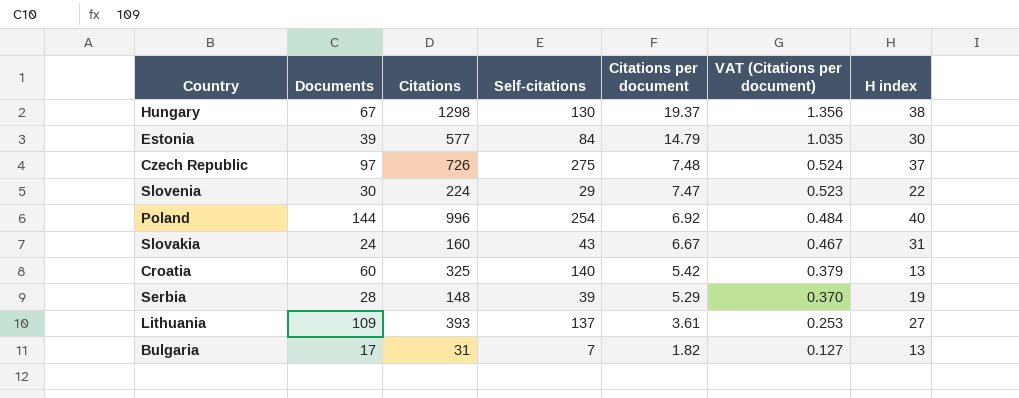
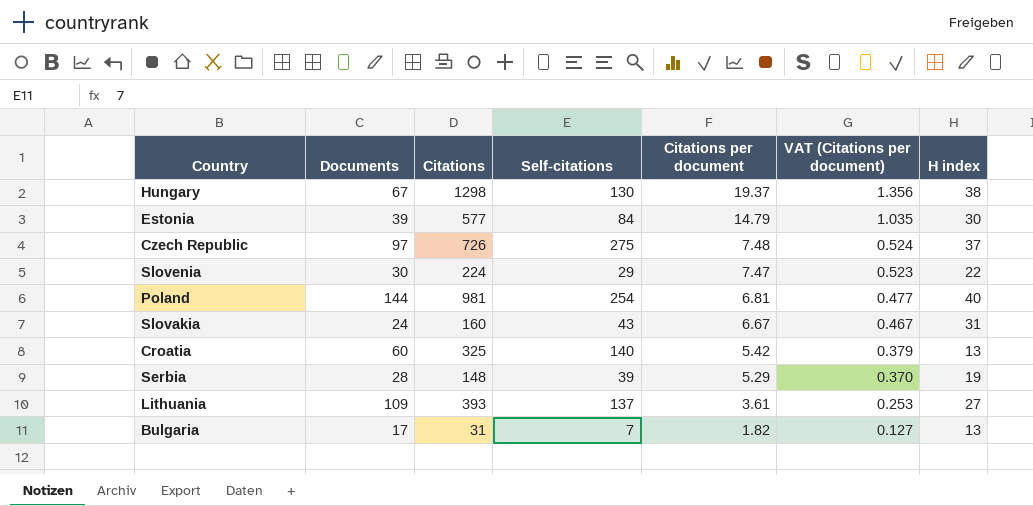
Poland | Citations: 996 -> 981
Poland | Citations per document: 6.92 -> 6.81
Poland | VAT (Citations per document): 0.484 -> 0.477

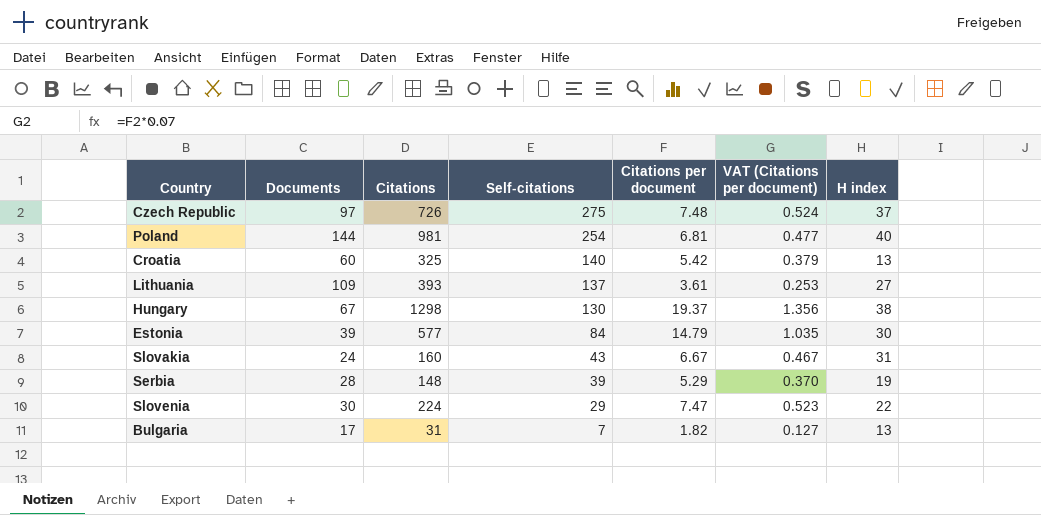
row order: Citations per document descending -> Self-citations descending

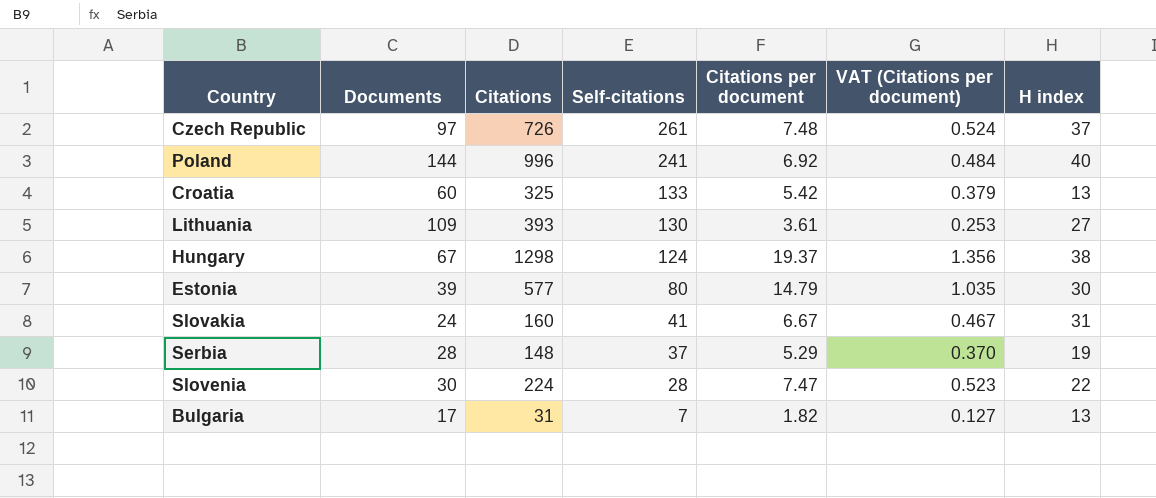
Czech Republic | Self-citations: 275 -> 261
Poland | Citations: 981 -> 996
Poland | Self-citations: 254 -> 241
Poland | Citations per document: 6.81 -> 6.92
Poland | VAT (Citations per document): 0.477 -> 0.484
Croatia | Self-citations: 140 -> 133
Lithuania | Self-citations: 137 -> 130
Hungary | Self-citations: 130 -> 124
Estonia | Self-citations: 84 -> 80
Slovakia | Self-citations: 43 -> 41
Serbia | Self-citations: 39 -> 37
Slovenia | Self-citations: 29 -> 28

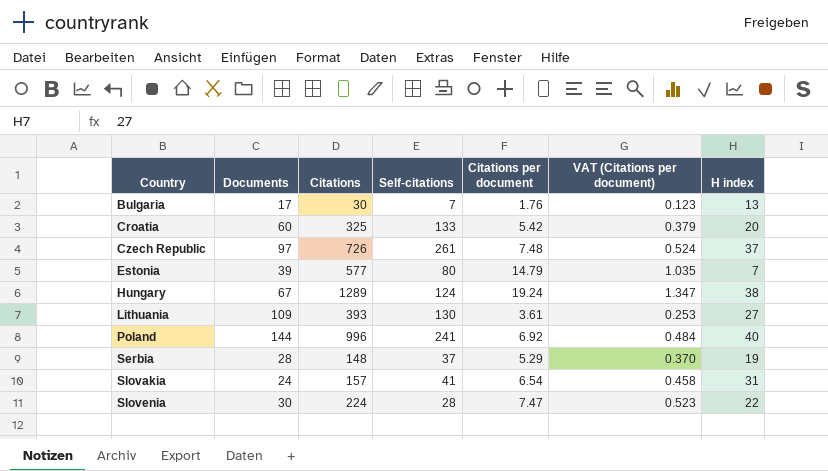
row order: Self-citations descending -> Country ascending
Bulgaria | Citations: 31 -> 30
Bulgaria | Citations per document: 1.82 -> 1.76
Bulgaria | VAT (Citations per document): 0.127 -> 0.123
Croatia | H index: 13 -> 20
Estonia | H index: 30 -> 7
Hungary | Citations: 1298 -> 1289
Hungary | Citations per document: 19.37 -> 19.24
Hungary | VAT (Citations per document): 1.356 -> 1.347
Slovakia | Citations: 160 -> 157
Slovakia | Citations per document: 6.67 -> 6.54
Slovakia | VAT (Citations per document): 0.467 -> 0.458

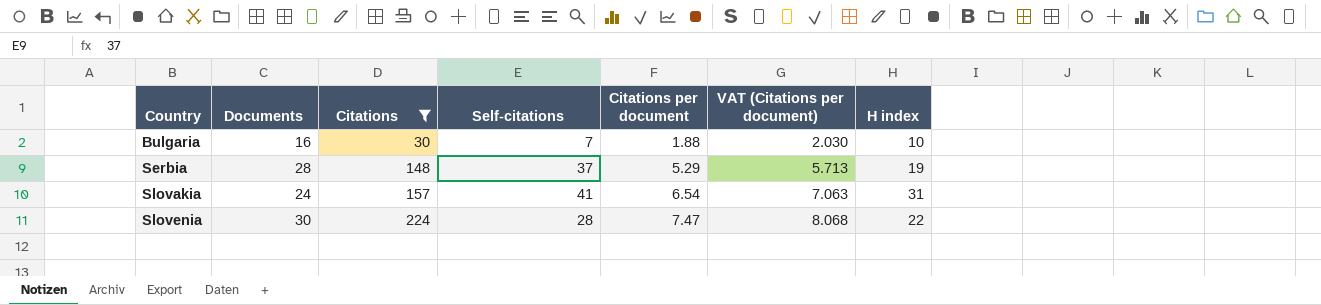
filter: none -> Citations <= 224
column VAT (Citations per document) | formula: [Citations per document] * 0.07 -> [Citations per document] * 1.08
Bulgaria | Documents: 17 -> 16
Bulgaria | Citations per document: 1.76 -> 1.88
Bulgaria | H index: 13 -> 10

